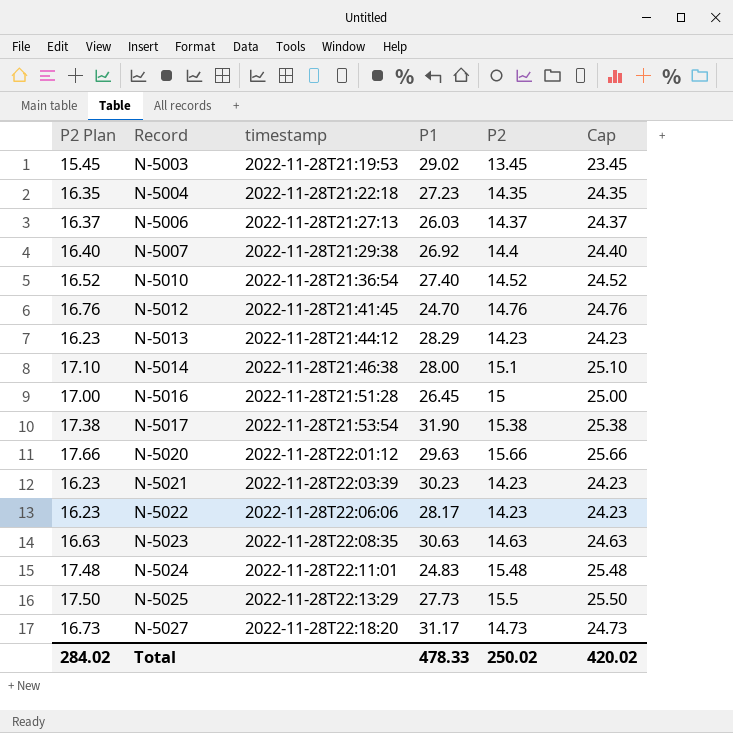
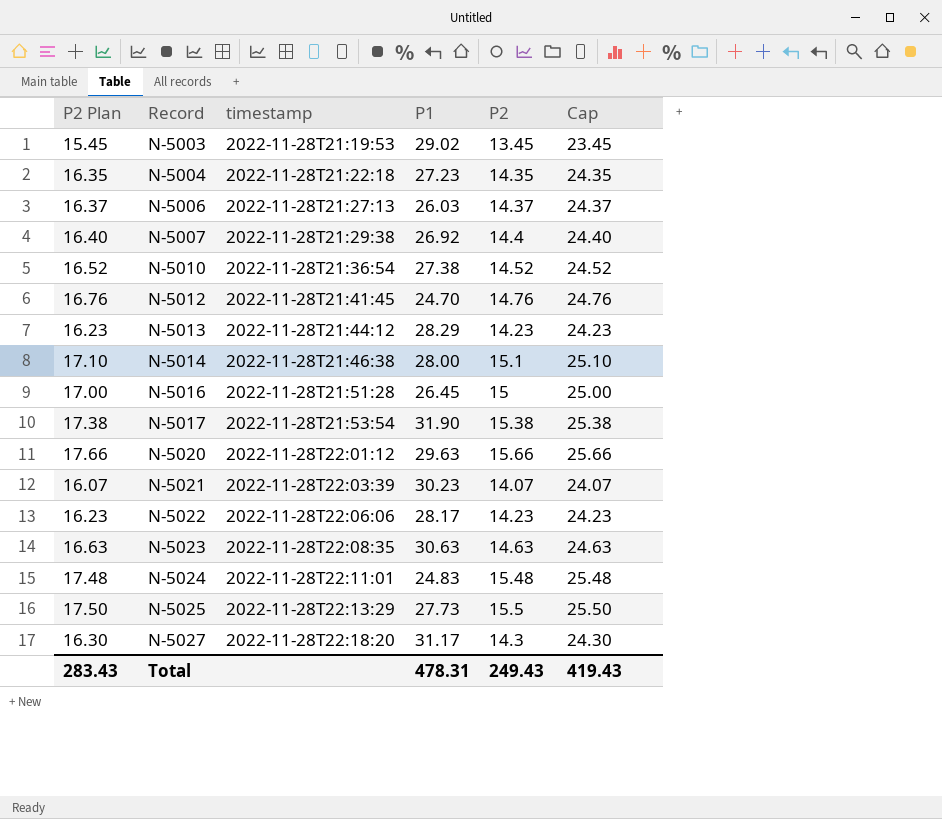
N-5010 | P1: 27.40 -> 27.38
N-5021 | P2 Plan: 16.23 -> 16.07
N-5021 | P2: 14.23 -> 14.07
N-5021 | Cap: 24.23 -> 24.07
N-5027 | P2 Plan: 16.73 -> 16.30
N-5027 | P2: 14.73 -> 14.3
N-5027 | Cap: 24.73 -> 24.30
Total | P2 Plan: 284.02 -> 283.43
Total | P1: 478.33 -> 478.31
Total | P2: 250.02 -> 249.43
Total | Cap: 420.02 -> 419.43

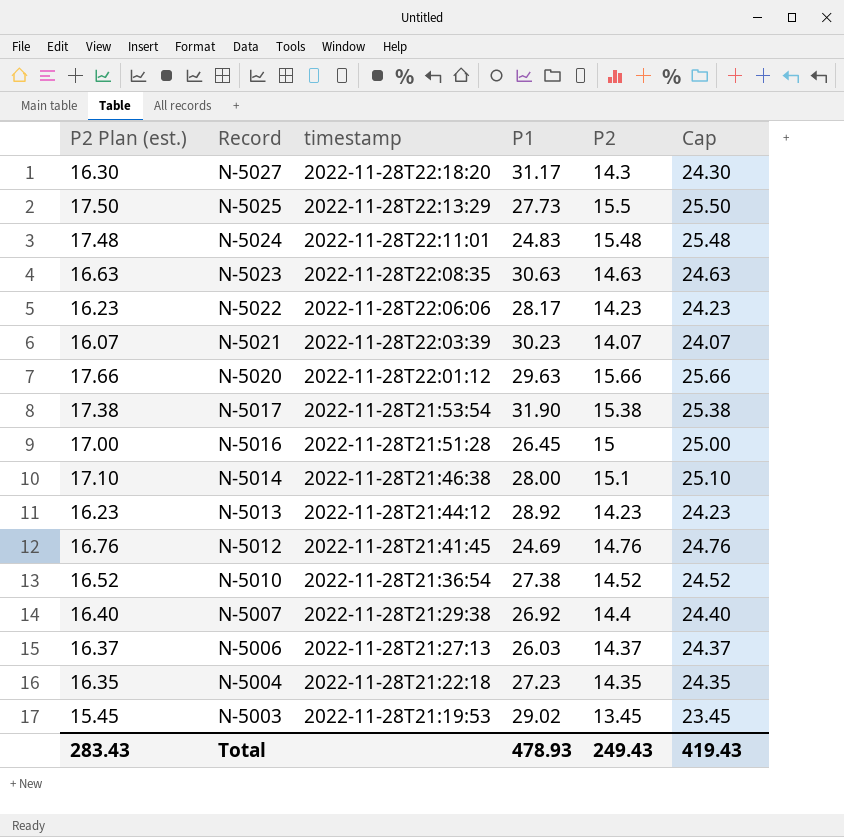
row order: Record ascending -> Record descending
column name: P2 Plan -> P2 Plan (est.)
N-5013 | P1: 28.29 -> 28.92
N-5012 | P1: 24.70 -> 24.69
Total | P1: 478.31 -> 478.93

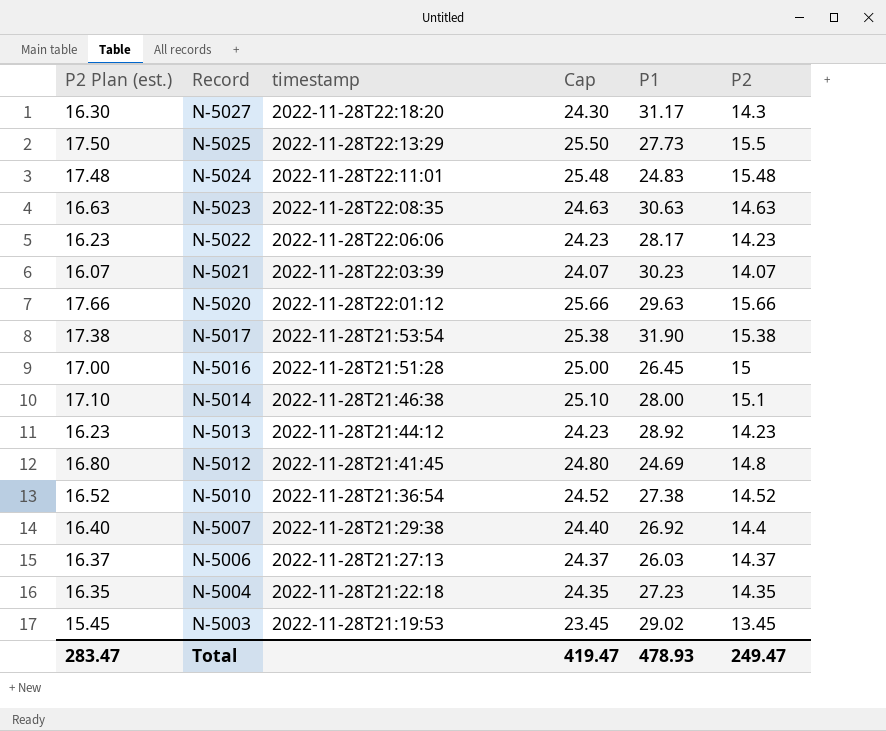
column Cap | position: 6 -> 4
N-5012 | P2 Plan (est.): 16.76 -> 16.80
N-5012 | Cap: 24.76 -> 24.80
N-5012 | P2: 14.76 -> 14.8
Total | P2 Plan (est.): 283.43 -> 283.47
Total | Cap: 419.43 -> 419.47
Total | P2: 249.43 -> 249.47

